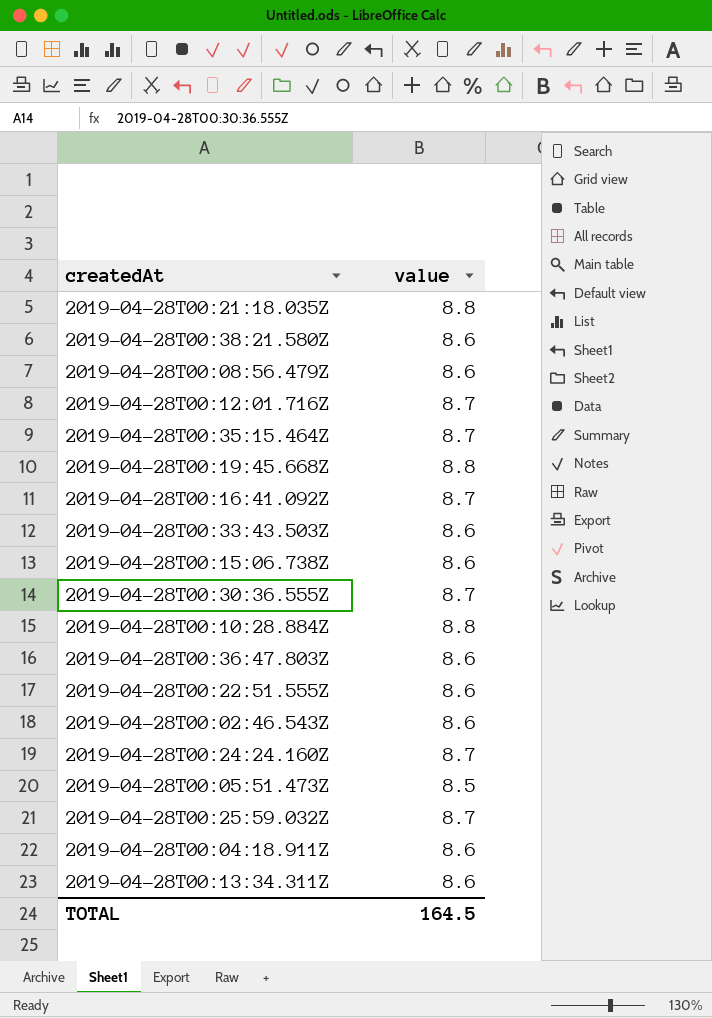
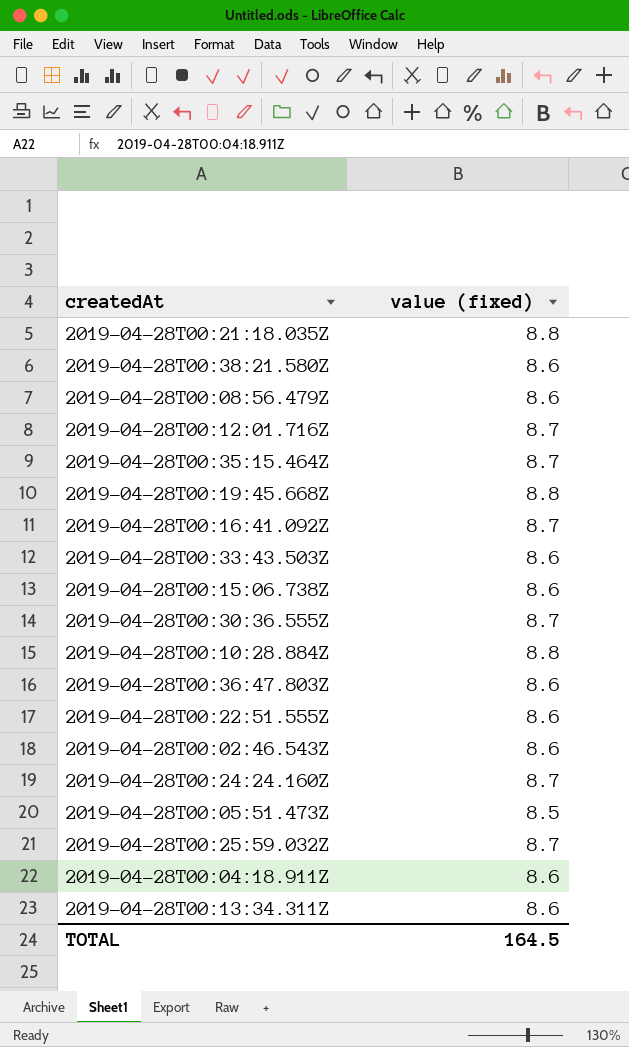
column name: value -> value (fixed)

